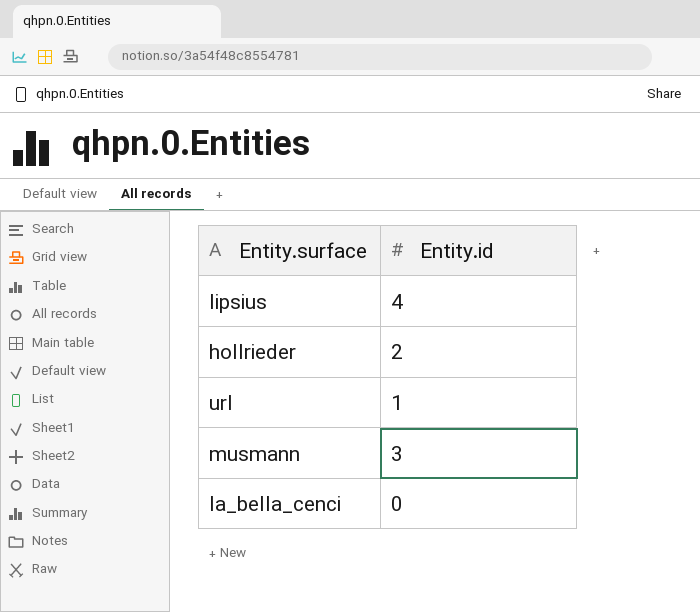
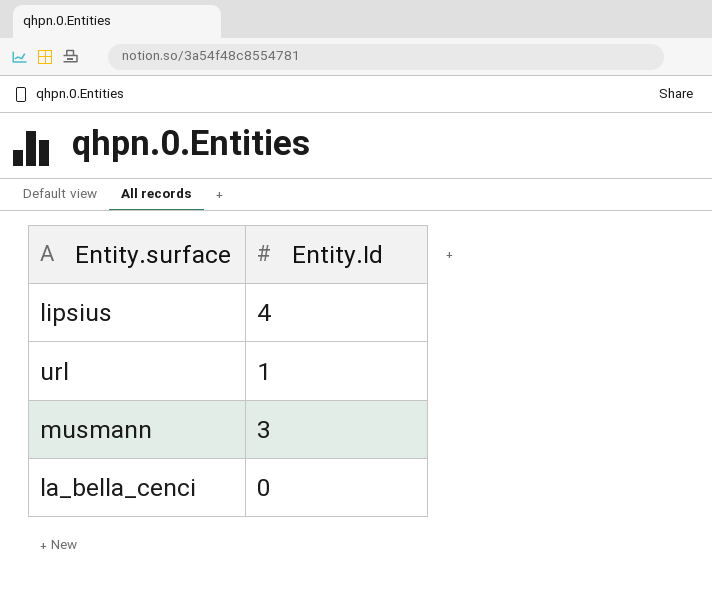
column name: Entity.id -> Entity.Id
row hollrieder: 2 -> none

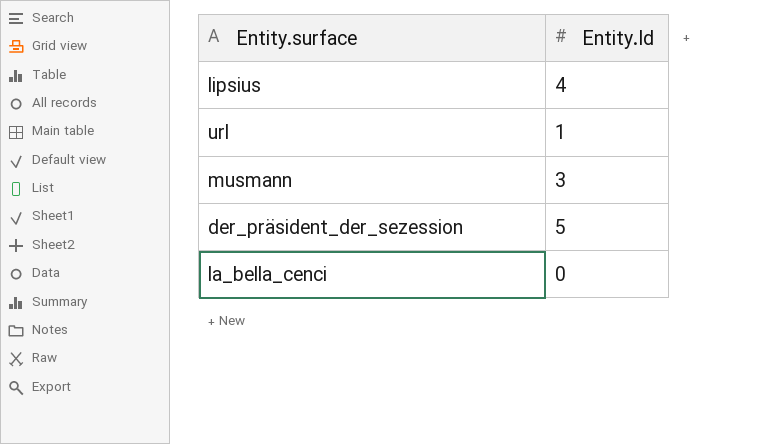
row der_präsident_der_sezession: none -> 5

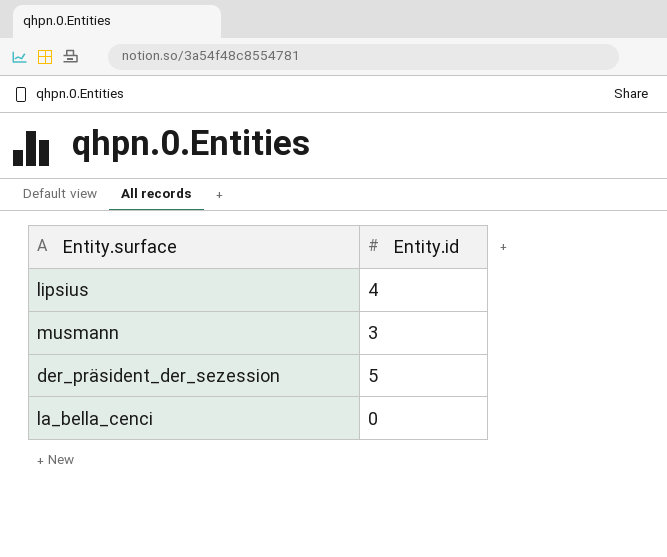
column name: Entity.Id -> Entity.id
row url: 1 -> none

